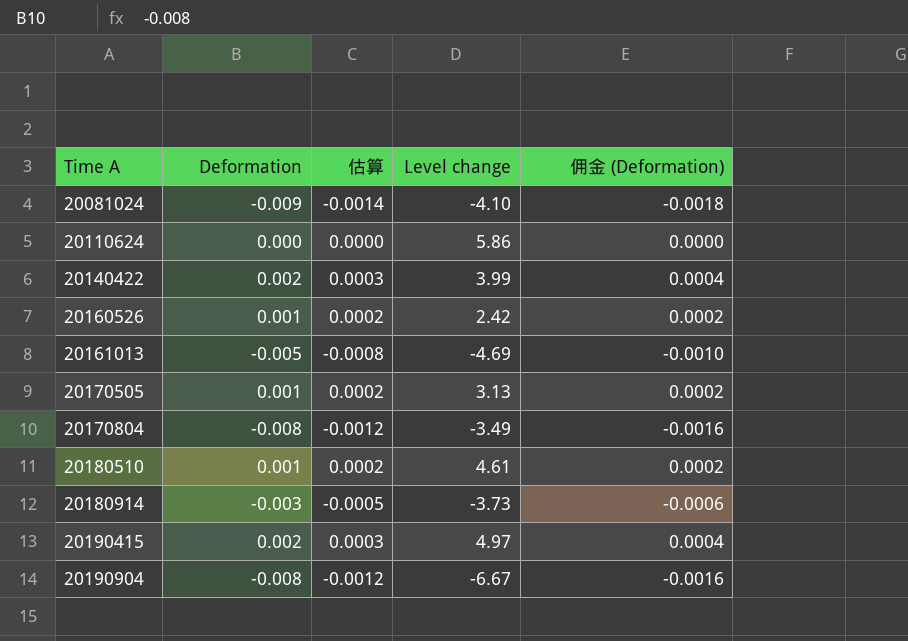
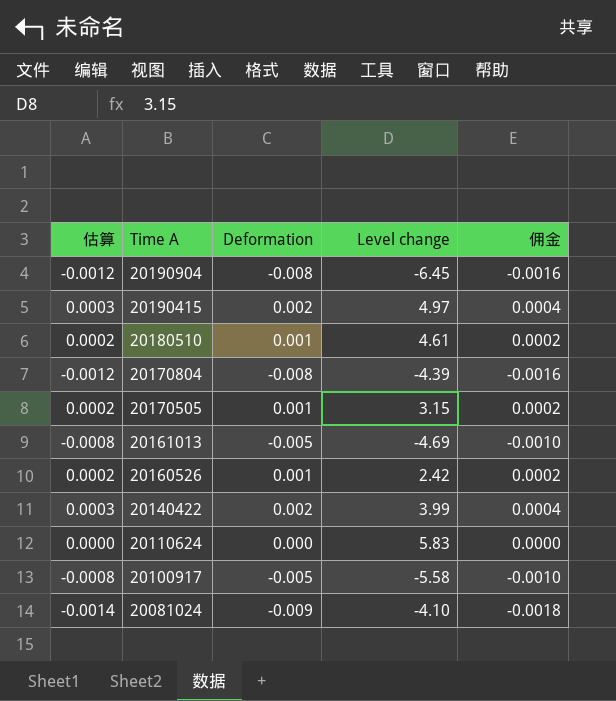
row order: Time A ascending -> Time A descending
column 估算 | position: 3 -> 1
column name: 佣金 (Deformation) -> 佣金
row 20180914: -0.003 | -0.0005 | -3.73 | -0.0006 -> none
20190904 | Level change: -6.67 -> -6.45
20170804 | Level change: -3.49 -> -4.39
20170505 | Level change: 3.13 -> 3.15
20110624 | Level change: 5.86 -> 5.83
row 20100917: none -> -0.0008 | -0.005 | -5.58 | -0.0010

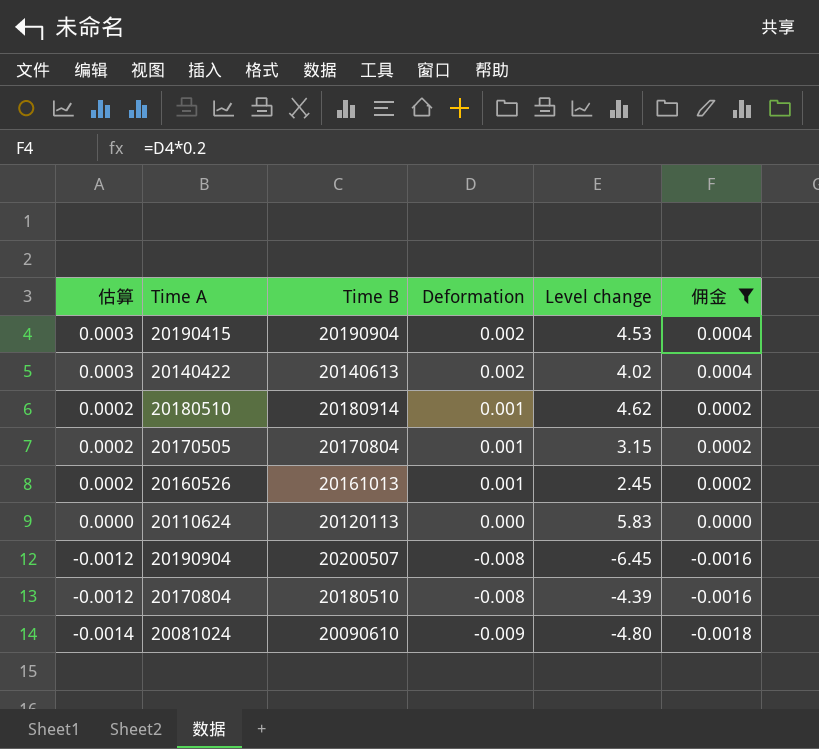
filter: none -> 佣金 != -0.0010
row order: Time A descending -> 估算 descending
column Time B | position: none -> 3
20190415 | Level change: 4.97 -> 4.53
20140422 | Level change: 3.99 -> 4.02
20180510 | Level change: 4.61 -> 4.62
20160526 | Level change: 2.42 -> 2.45
20081024 | Level change: -4.10 -> -4.80

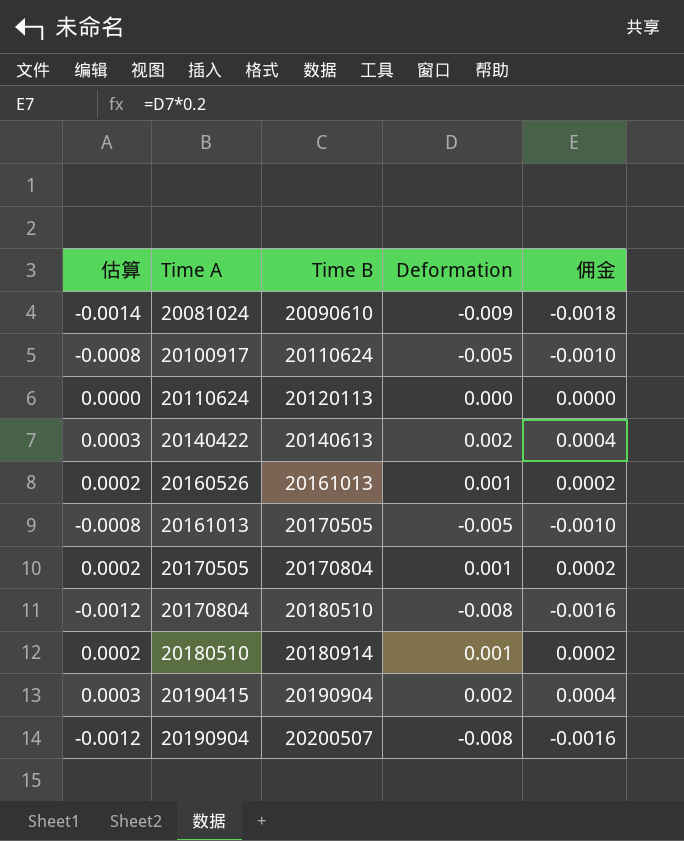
filter: 佣金 != -0.0010 -> none
row order: 估算 descending -> Time A ascending
column Level change | position: 5 -> none

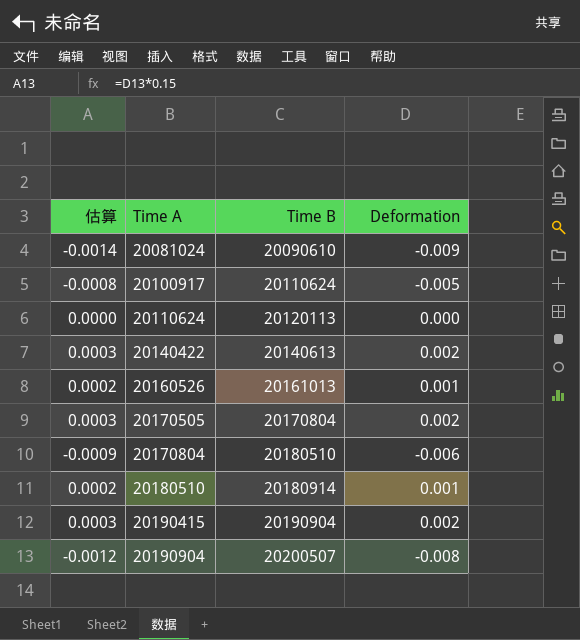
column 佣金 | formula: [Deformation] * 0.2 -> none
row 20161013: -0.0008 | 20170505 | -0.005 | -0.0010 -> none
20170505 | 估算: 0.0002 -> 0.0003
20170505 | Deformation: 0.001 -> 0.002
20170804 | 估算: -0.0012 -> -0.0009
20170804 | Deformation: -0.008 -> -0.006

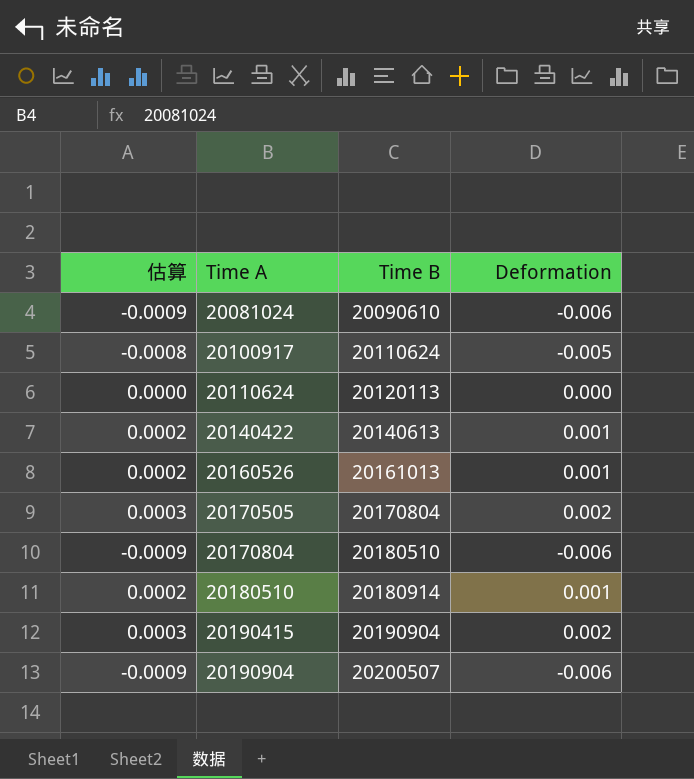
20081024 | 估算: -0.0014 -> -0.0009
20081024 | Deformation: -0.009 -> -0.006
20140422 | 估算: 0.0003 -> 0.0002
20140422 | Deformation: 0.002 -> 0.001
20190904 | 估算: -0.0012 -> -0.0009
20190904 | Deformation: -0.008 -> -0.006

